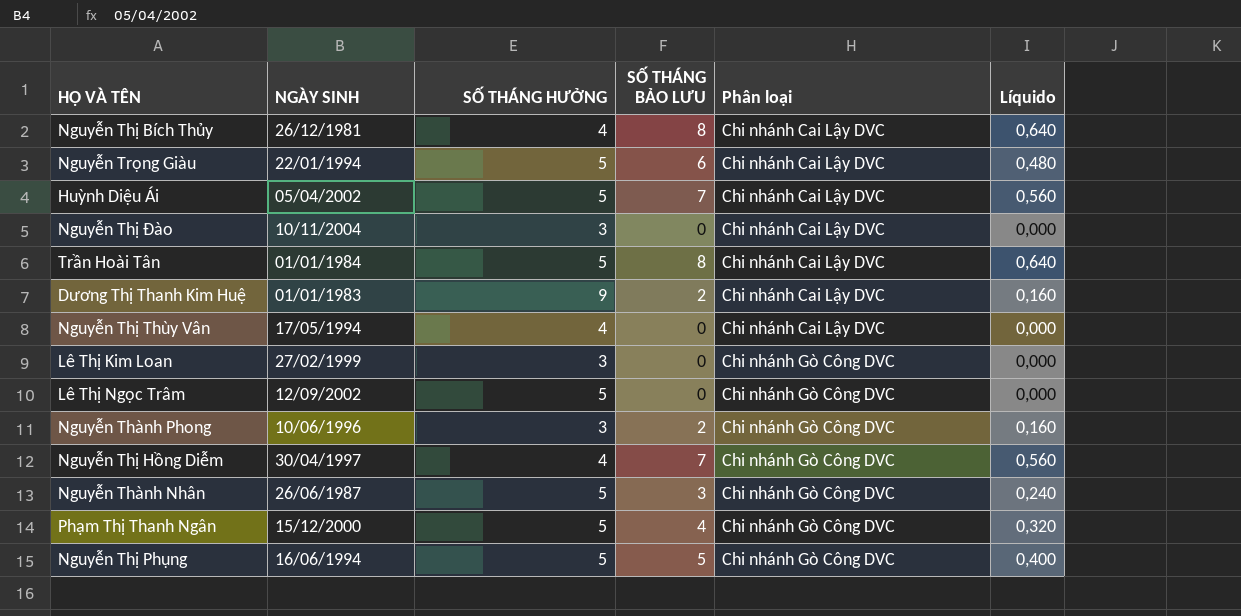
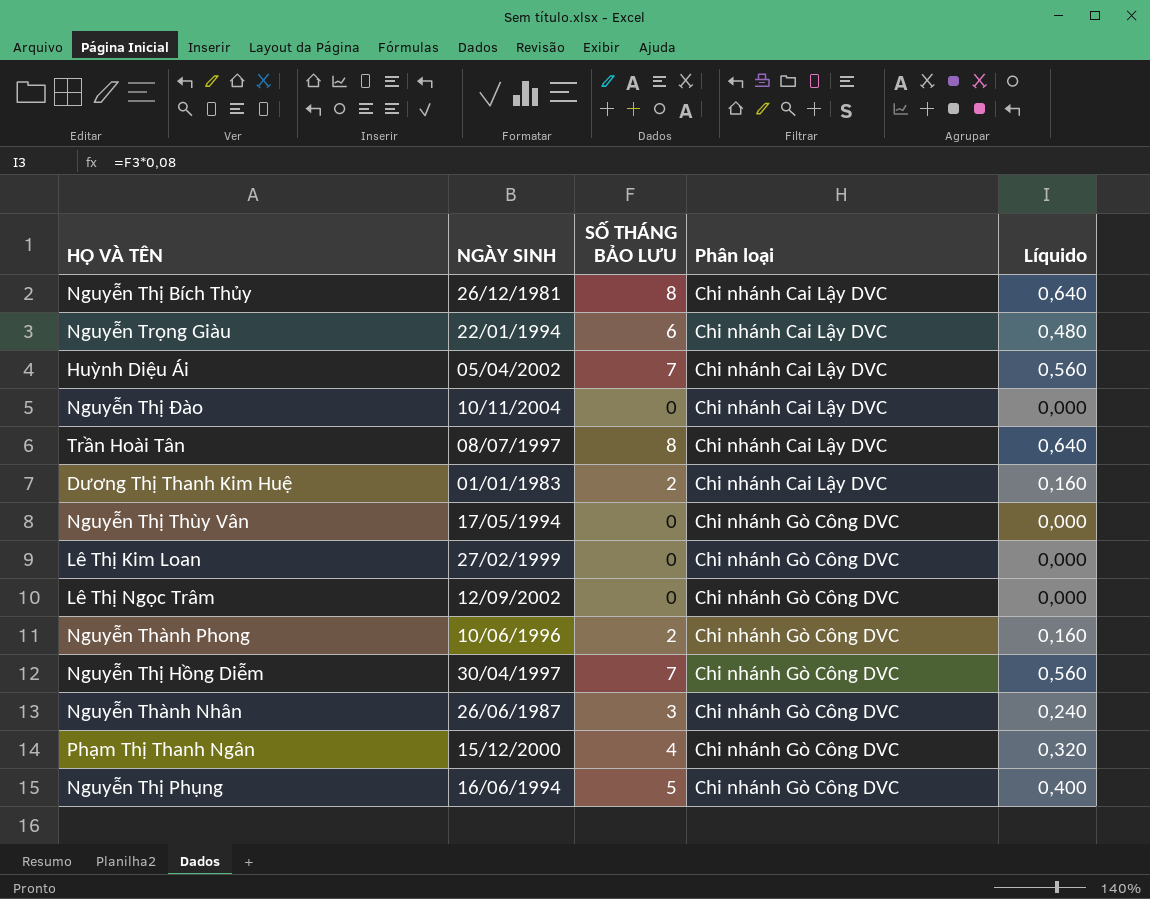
column SỐ THÁNG HƯỞNG | position: 3 -> none
Trần Hoài Tân | NGÀY SINH: 01/01/1984 -> 08/07/1997
Nguyễn Thị Thùy Vân | Phân loại: Chi nhánh Cai Lậy DVC -> Chi nhánh Gò Công DVC

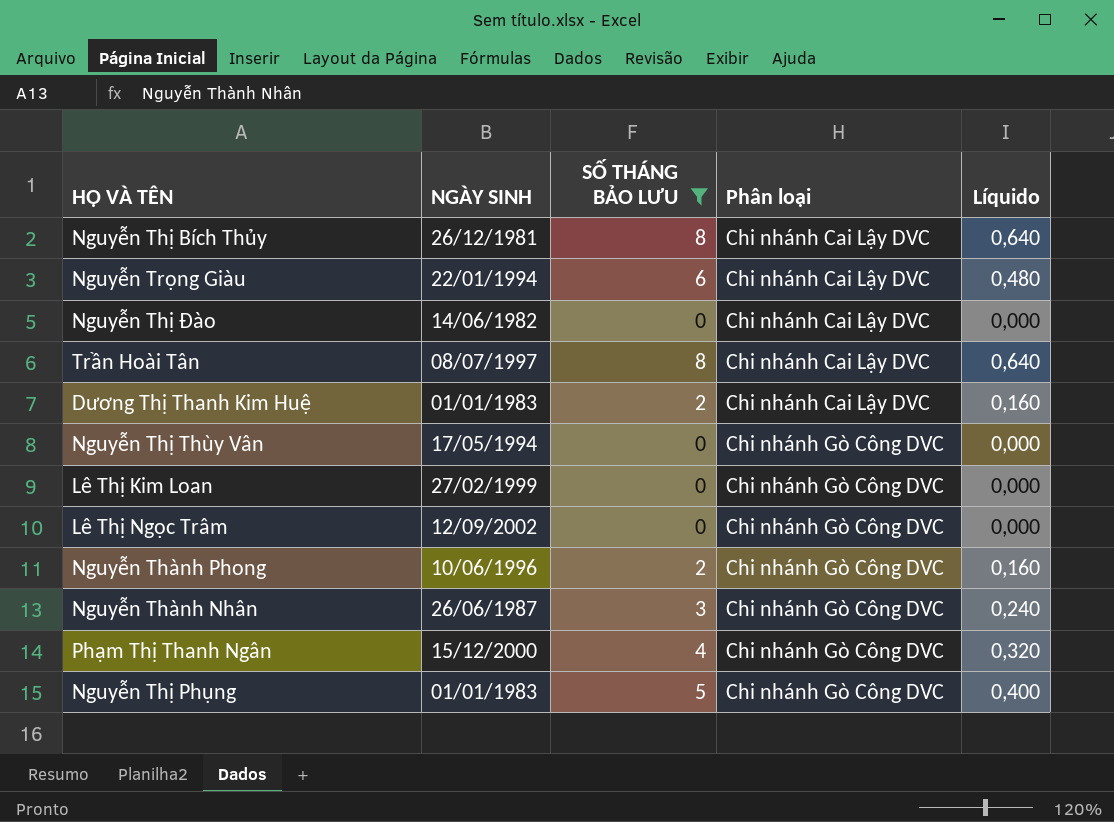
filter: none -> SỐ THÁNG BẢO LƯU != 7
Nguyễn Thị Đào | NGÀY SINH: 10/11/2004 -> 14/06/1982
Nguyễn Thị Phụng | NGÀY SINH: 16/06/1994 -> 01/01/1983

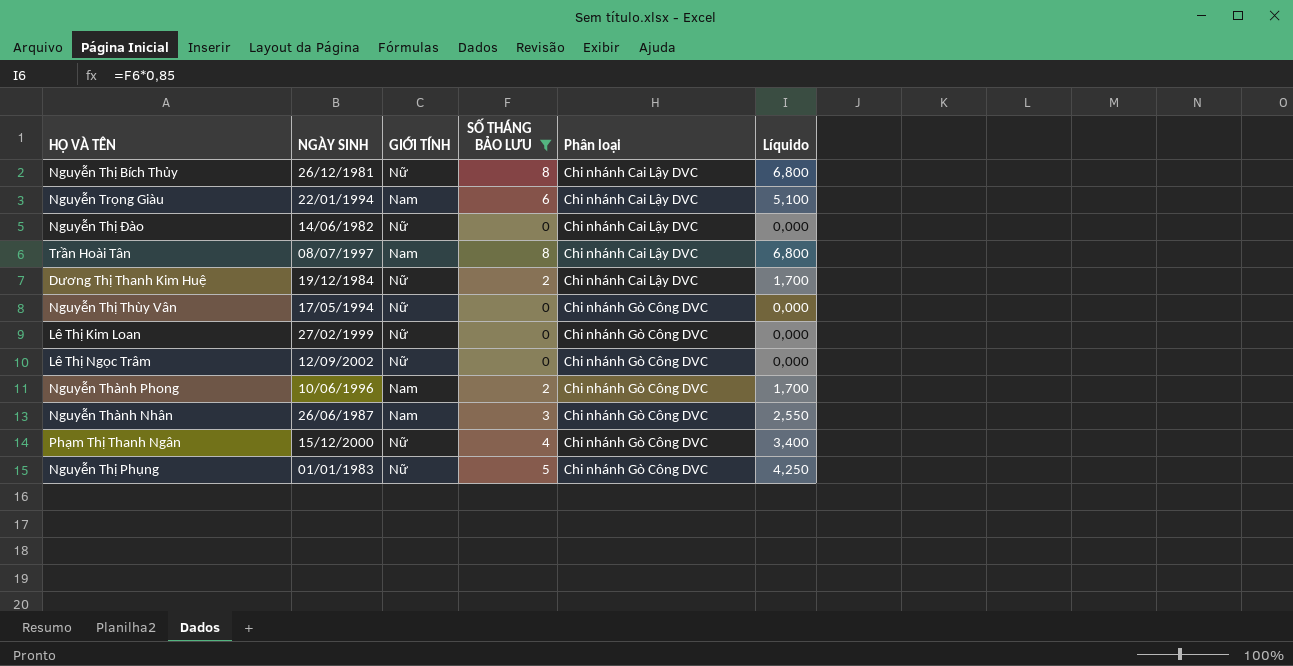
column GIỚI TÍNH | position: none -> 3
column Líquido | formula: [SỐ THÁNG BẢO LƯU] * 0,08 -> [SỐ THÁNG BẢO LƯU] * 0,85
Dương Thị Thanh Kim Huệ | NGÀY SINH: 01/01/1983 -> 19/12/1984

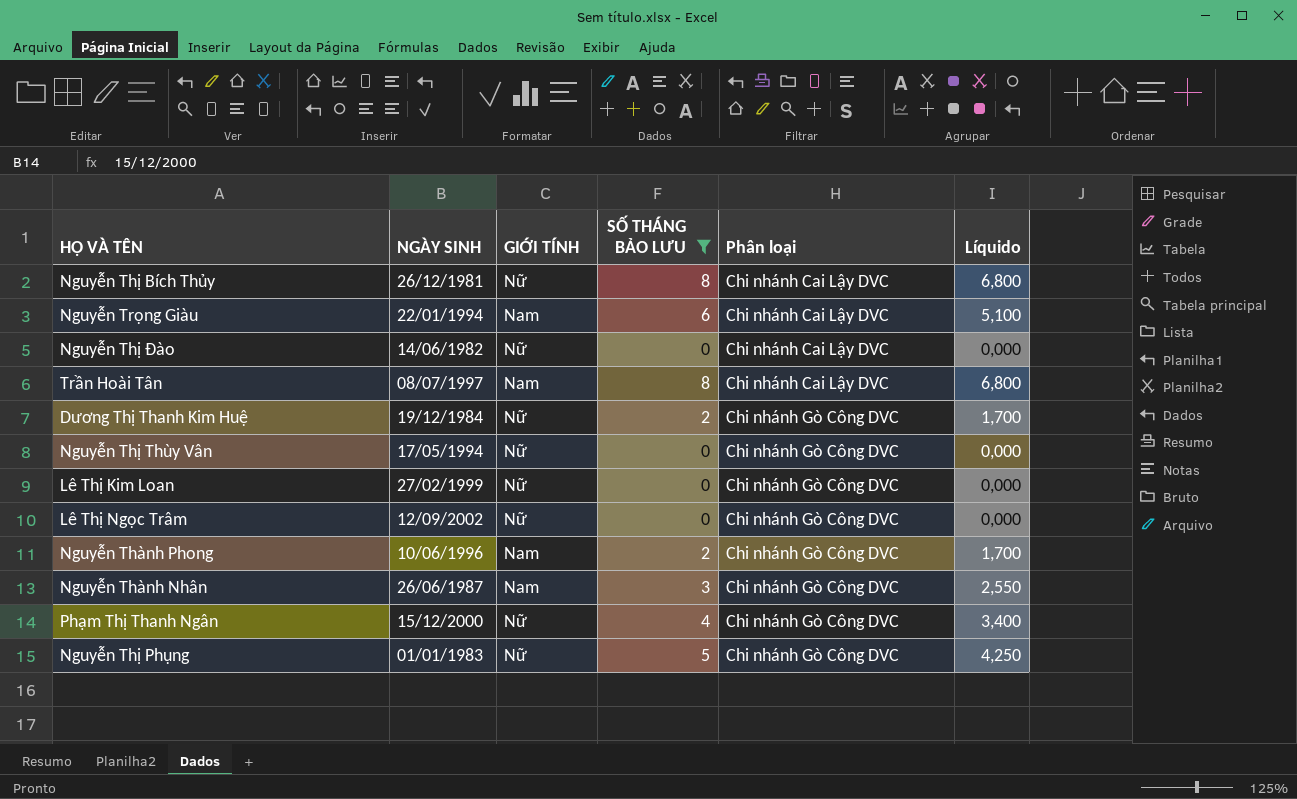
Dương Thị Thanh Kim Huệ | Phân loại: Chi nhánh Cai Lậy DVC -> Chi nhánh Gò Công DVC

